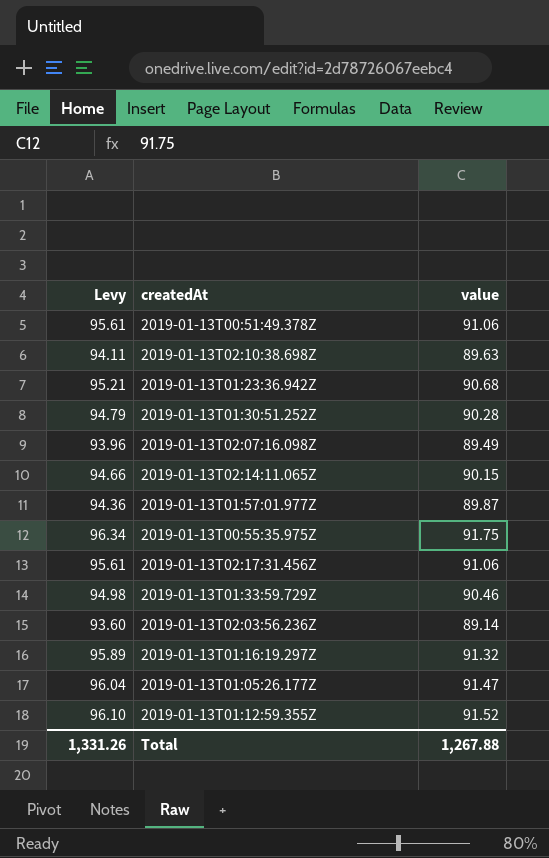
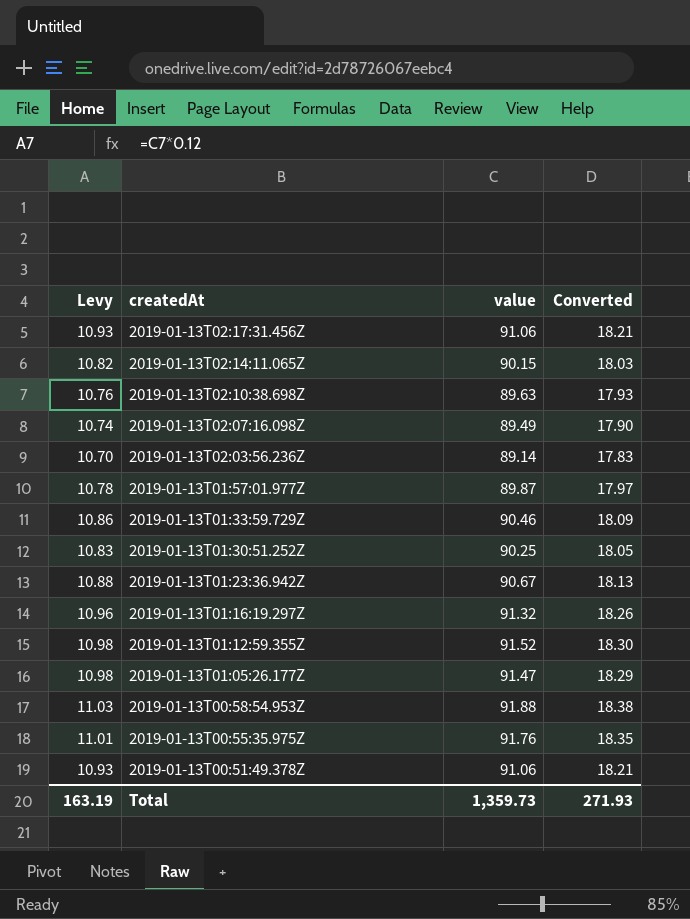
row order: none -> createdAt descending
column Levy | formula: [value] * 1.05 -> [value] * 0.12
column Converted | formula: none -> [value] * 0.2
2019-01-13T01:30:51.252Z | value: 90.28 -> 90.25
2019-01-13T01:23:36.942Z | value: 90.68 -> 90.67
row 2019-01-13T00:58:54.953Z: none -> 11.03 | 91.88 | 18.38
2019-01-13T00:55:35.975Z | value: 91.75 -> 91.76
Total | Levy: 1,331.26 -> 163.19
Total | value: 1,267.88 -> 1,359.73

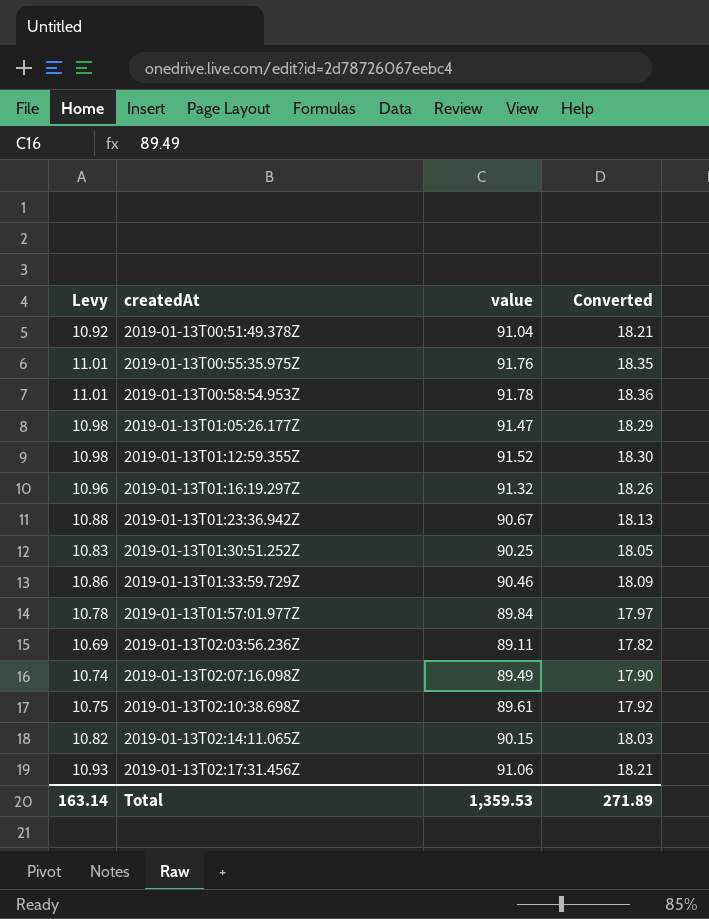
row order: createdAt descending -> createdAt ascending
2019-01-13T00:51:49.378Z | Levy: 10.93 -> 10.92
2019-01-13T00:51:49.378Z | value: 91.06 -> 91.04
2019-01-13T00:58:54.953Z | Levy: 11.03 -> 11.01
2019-01-13T00:58:54.953Z | value: 91.88 -> 91.78
2019-01-13T00:58:54.953Z | Converted: 18.38 -> 18.36
2019-01-13T01:57:01.977Z | value: 89.87 -> 89.84
2019-01-13T02:03:56.236Z | Levy: 10.70 -> 10.69
2019-01-13T02:03:56.236Z | value: 89.14 -> 89.11
2019-01-13T02:03:56.236Z | Converted: 17.83 -> 17.82
2019-01-13T02:10:38.698Z | Levy: 10.76 -> 10.75
2019-01-13T02:10:38.698Z | value: 89.63 -> 89.61
2019-01-13T02:10:38.698Z | Converted: 17.93 -> 17.92
Total | Levy: 163.19 -> 163.14
Total | value: 1,359.73 -> 1,359.53
Total | Converted: 271.93 -> 271.89

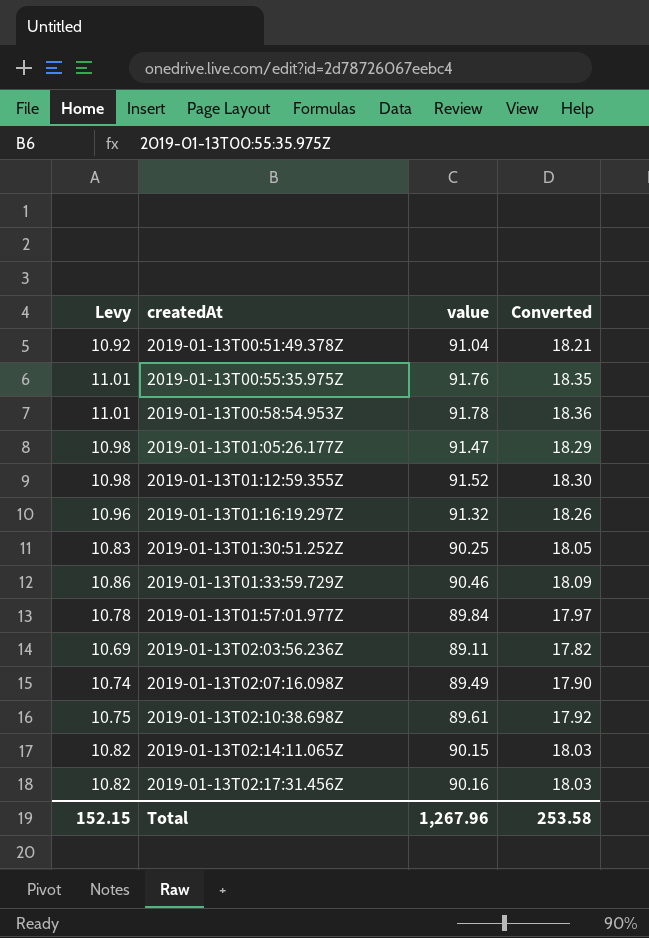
row 2019-01-13T01:23:36.942Z: 10.88 | 90.67 | 18.13 -> none
2019-01-13T02:17:31.456Z | Levy: 10.93 -> 10.82
2019-01-13T02:17:31.456Z | value: 91.06 -> 90.16
2019-01-13T02:17:31.456Z | Converted: 18.21 -> 18.03
Total | Levy: 163.14 -> 152.15
Total | value: 1,359.53 -> 1,267.96
Total | Converted: 271.89 -> 253.58

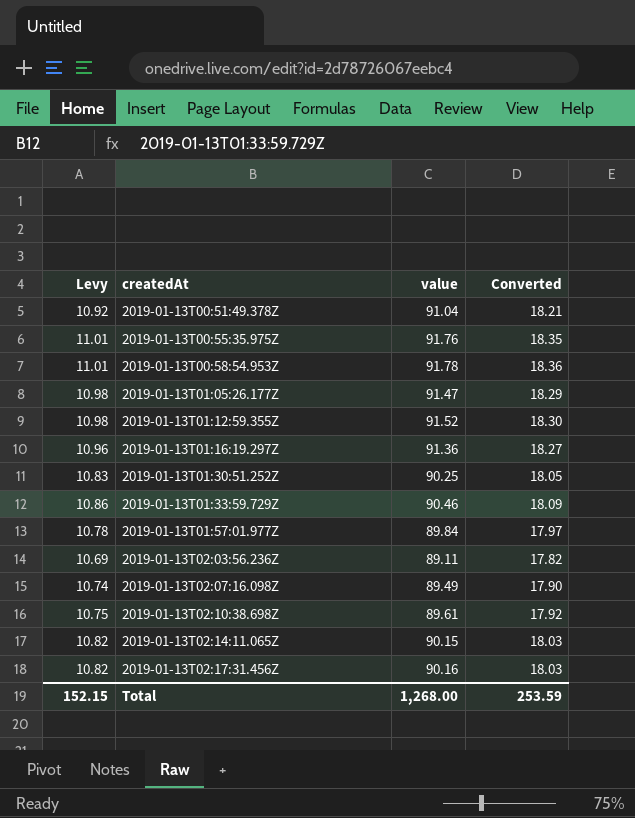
2019-01-13T01:16:19.297Z | value: 91.32 -> 91.36
2019-01-13T01:16:19.297Z | Converted: 18.26 -> 18.27
Total | value: 1,267.96 -> 1,268.00
Total | Converted: 253.58 -> 253.59

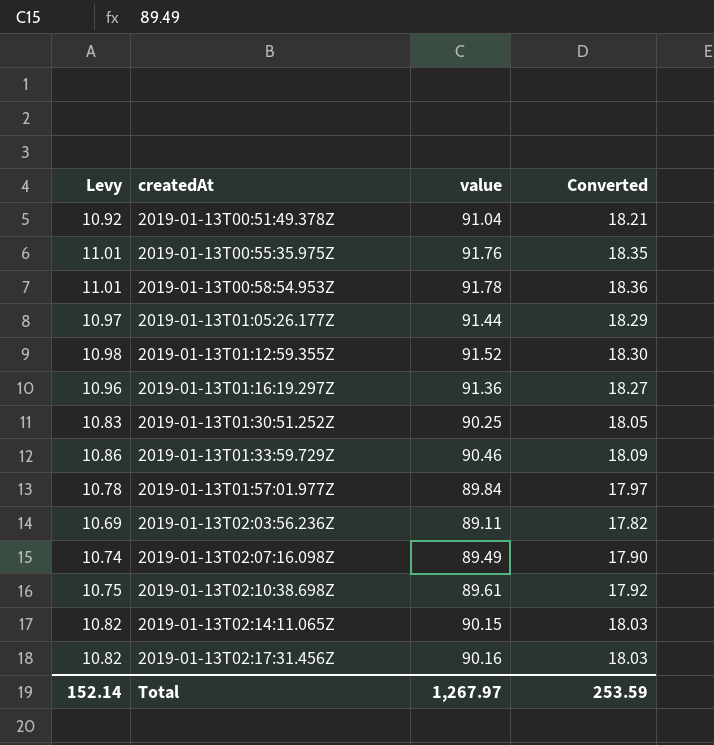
2019-01-13T01:05:26.177Z | Levy: 10.98 -> 10.97
2019-01-13T01:05:26.177Z | value: 91.47 -> 91.44
Total | Levy: 152.15 -> 152.14
Total | value: 1,268.00 -> 1,267.97

